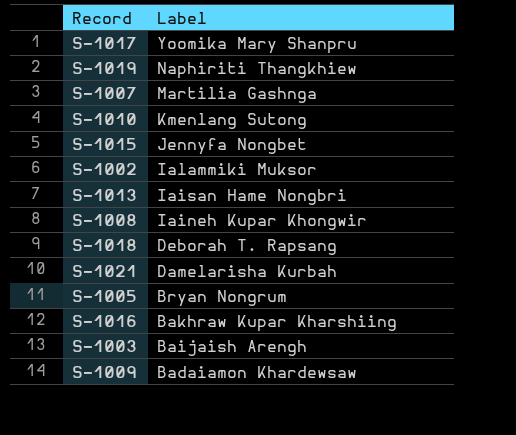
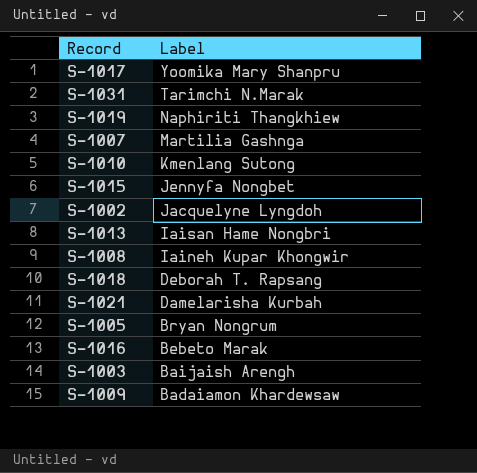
row S-1031: none -> Tarimchi N.Marak
S-1002 | Label: Ialammiki Muksor -> Jacquelyne Lyngdoh
S-1016 | Label: Bakhraw Kupar Kharshiing -> Bebeto Marak

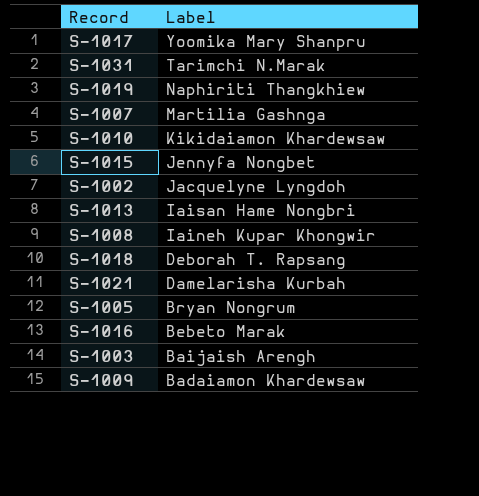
S-1010 | Label: Kmenlang Sutong -> Kikidaiamon Khardewsaw

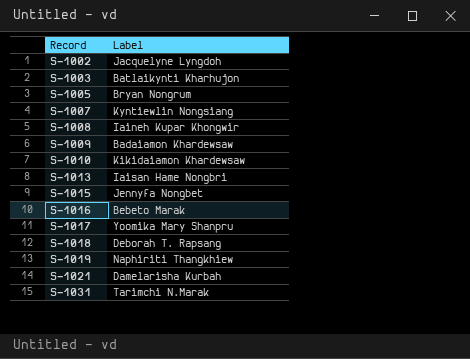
row order: Label descending -> Record ascending
S-1003 | Label: Baijaish Arengh -> Batlaikynti Kharhujon
S-1007 | Label: Martilia Gashnga -> Kyntiewlin Nongsiang

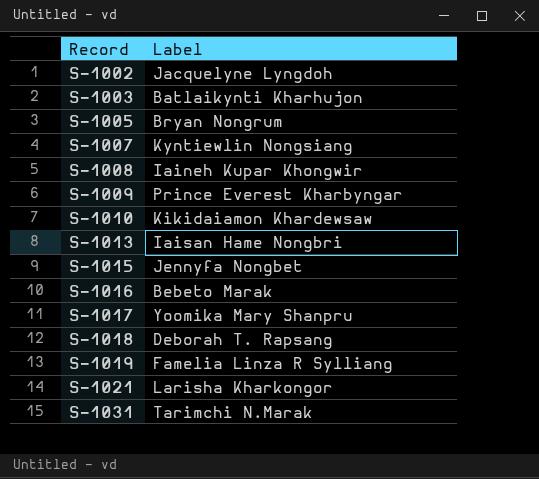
S-1009 | Label: Badaiamon Khardewsaw -> Prince Everest Kharbyngar
S-1019 | Label: Naphiriti Thangkhiew -> Famelia Linza R Sylliang
S-1021 | Label: Damelarisha Kurbah -> Larisha Kharkongor

